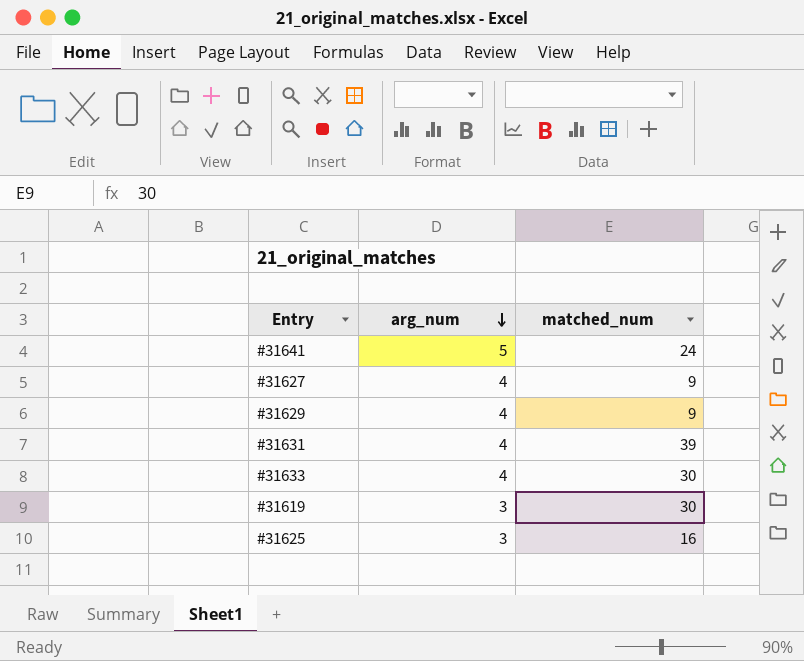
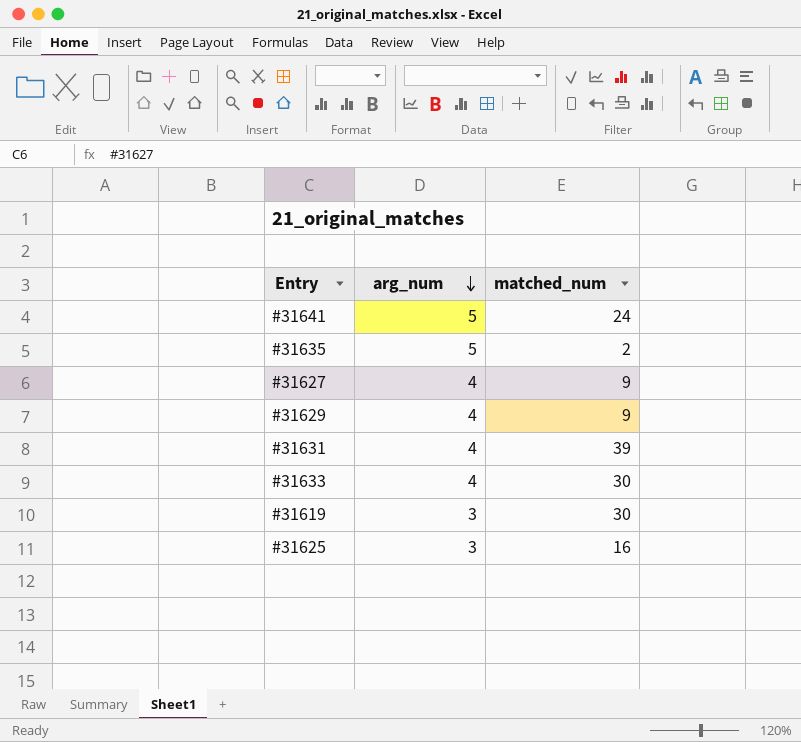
row #31635: none -> 5 | 2

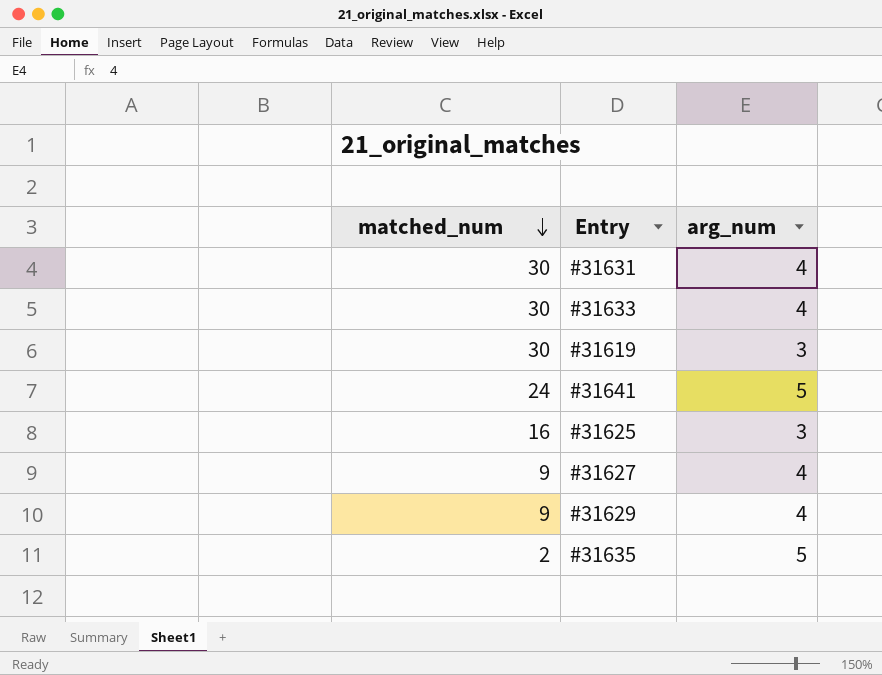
row order: arg_num descending -> matched_num descending
column matched_num | position: 3 -> 1
#31631 | matched_num: 39 -> 30

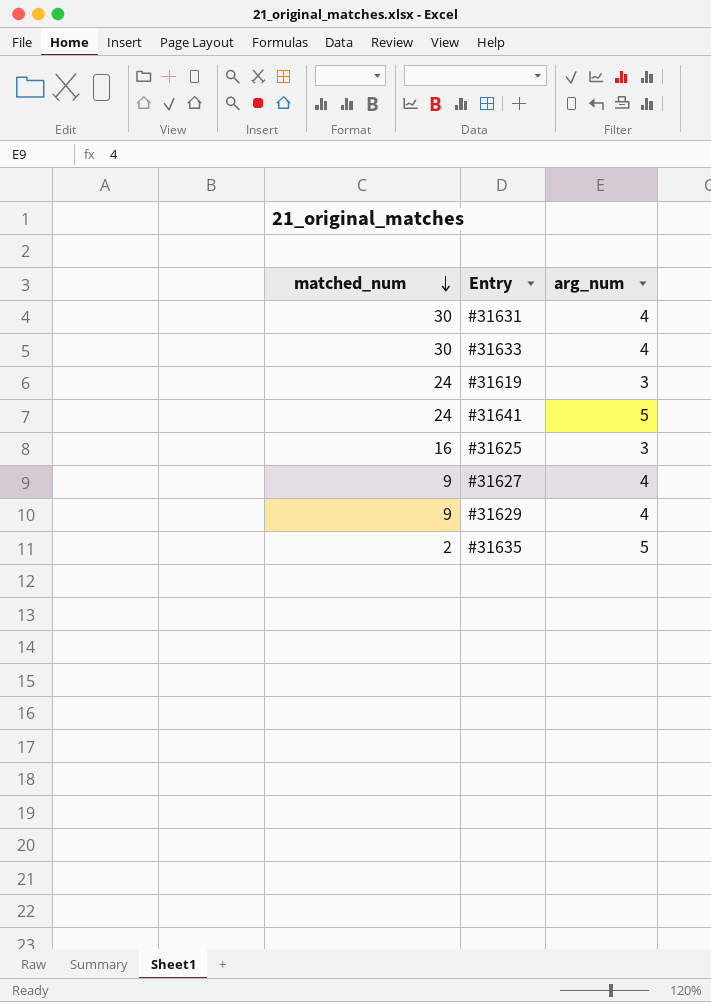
#31619 | matched_num: 30 -> 24

